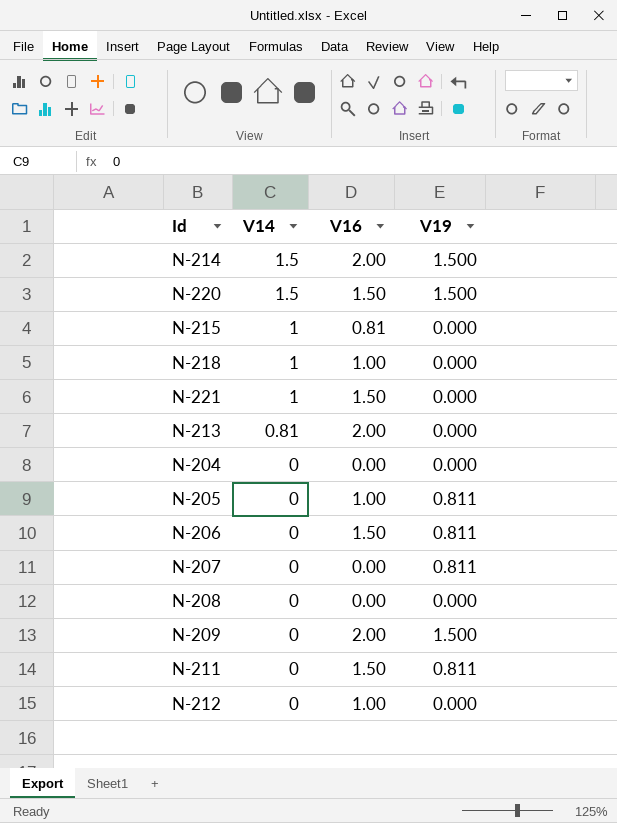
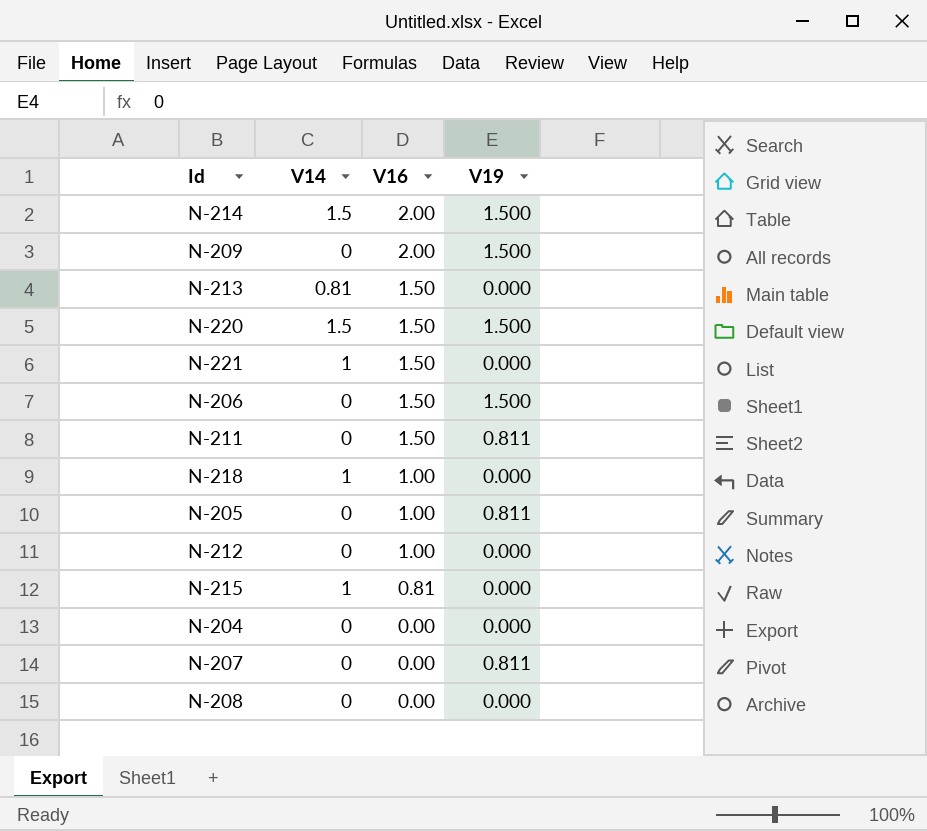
row order: V14 descending -> V16 descending
N-213 | V16: 2.00 -> 1.50
N-206 | V19: 0.811 -> 1.500

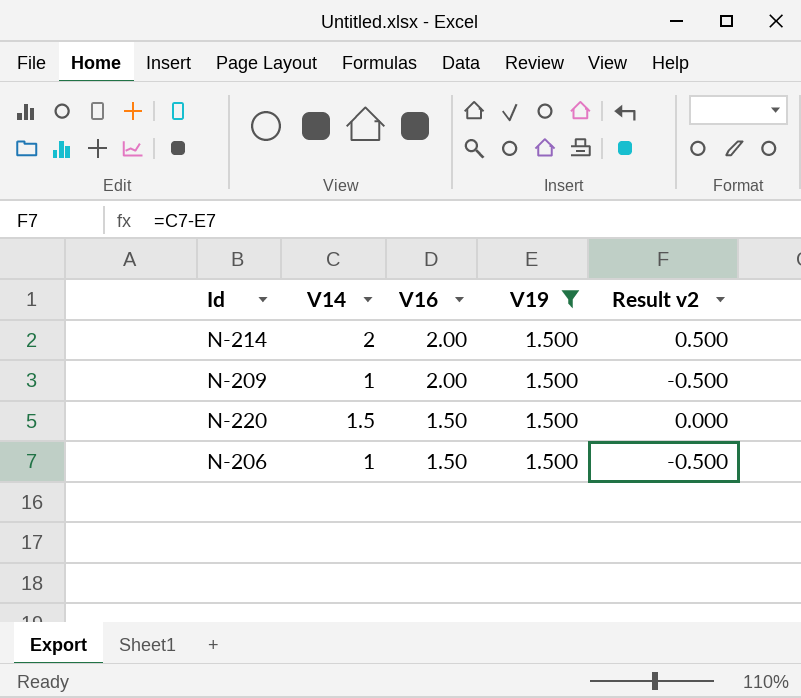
filter: none -> V19 = 1.500
column Result v2 | formula: none -> [V14] - [V19]
N-214 | V14: 1.5 -> 2
N-209 | V14: 0 -> 1
N-206 | V14: 0 -> 1

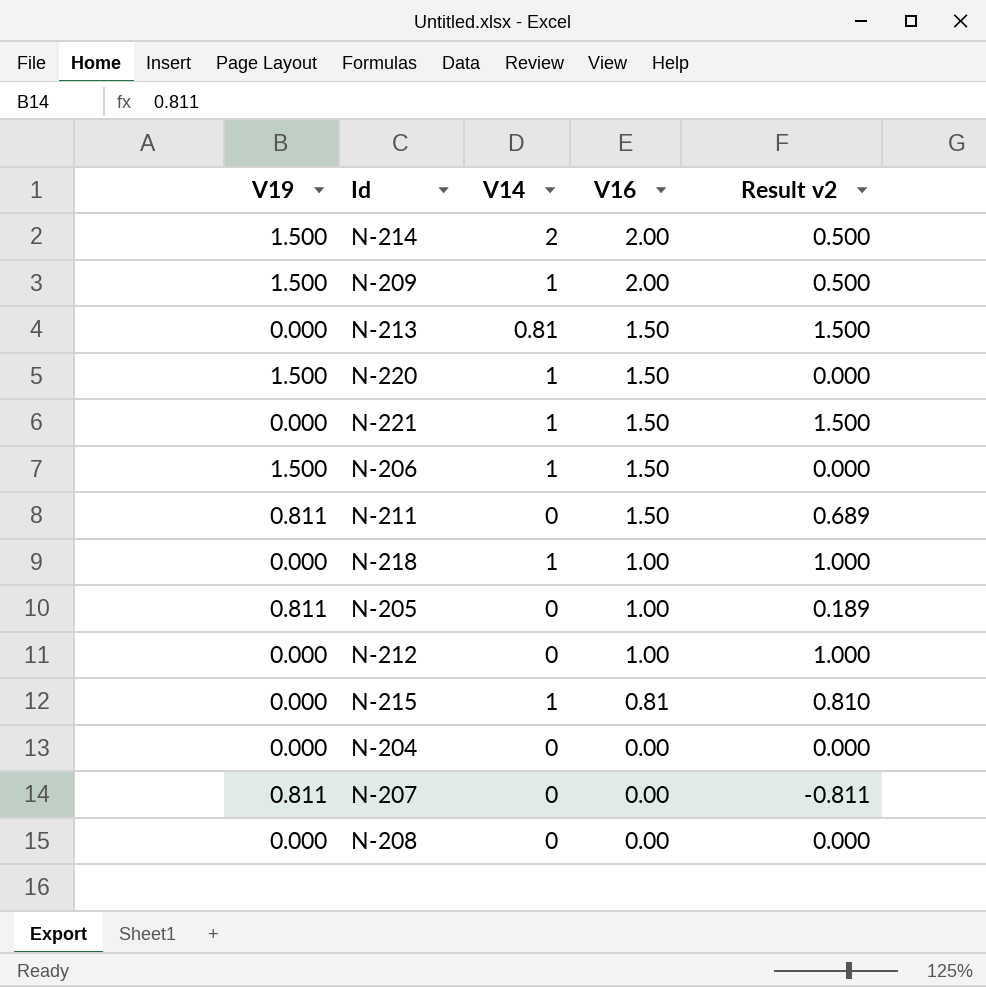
filter: V19 = 1.500 -> none
column V19 | position: 4 -> 1
column Result v2 | formula: [V14] - [V19] -> [V16] - [V19]
N-220 | V14: 1.5 -> 1

